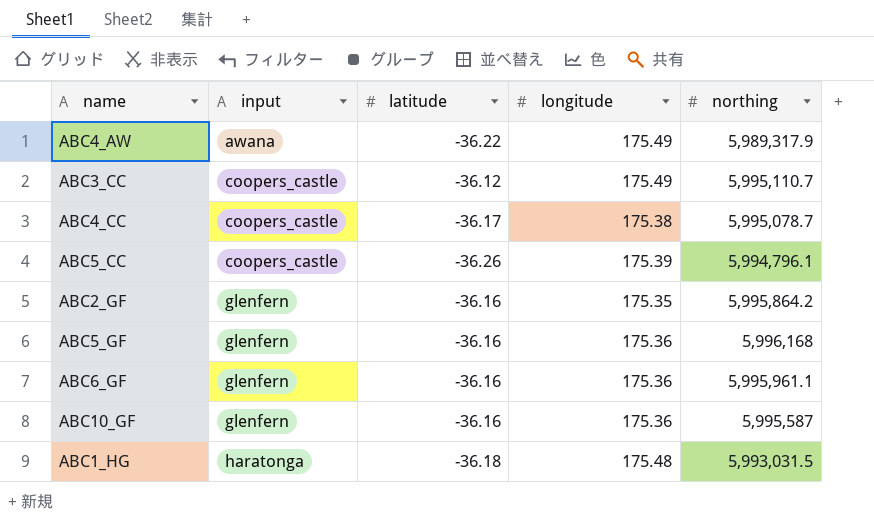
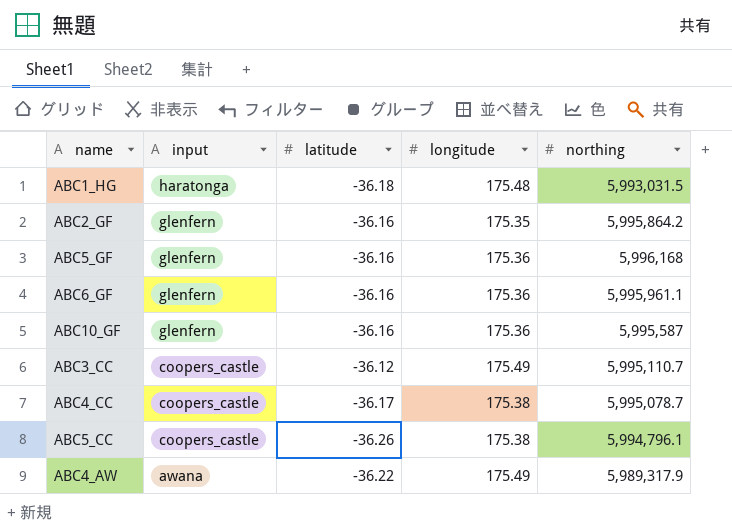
row order: input ascending -> input descending
ABC5_CC | longitude: 175.39 -> 175.38

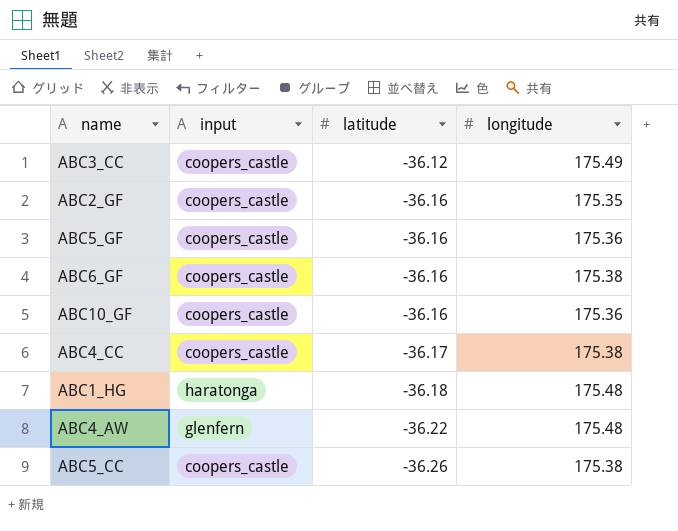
row order: input descending -> latitude descending
column northing | position: 5 -> none
ABC2_GF | input: glenfern -> coopers_castle
ABC5_GF | input: glenfern -> coopers_castle
ABC6_GF | input: glenfern -> coopers_castle
ABC6_GF | longitude: 175.36 -> 175.38
ABC10_GF | input: glenfern -> coopers_castle
ABC4_AW | input: awana -> glenfern
ABC4_AW | longitude: 175.49 -> 175.48

